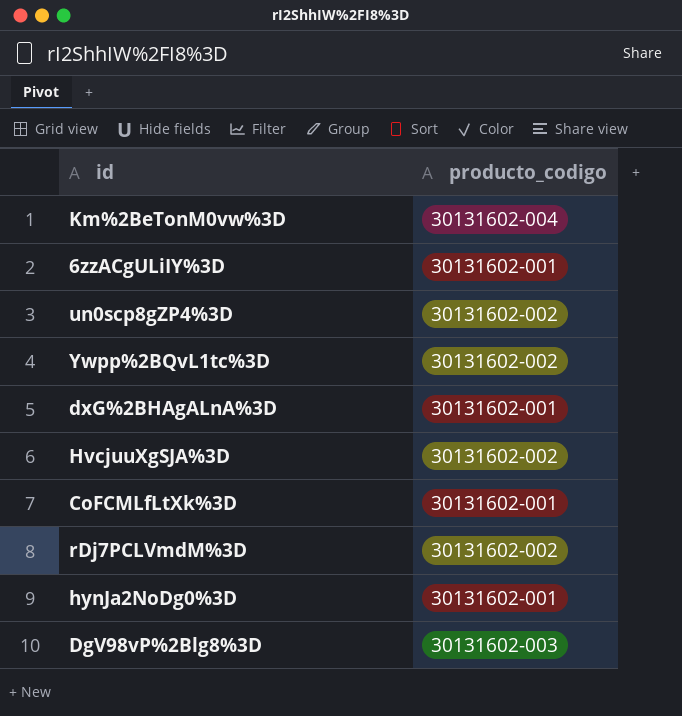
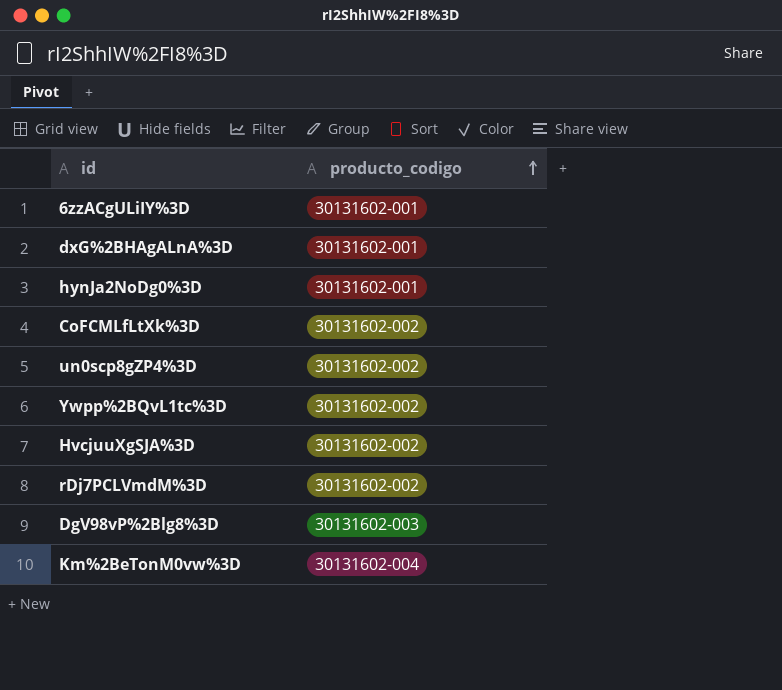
row order: none -> producto_codigo ascending
CoFCMLfLtXk%3D | producto_codigo: 30131602-001 -> 30131602-002

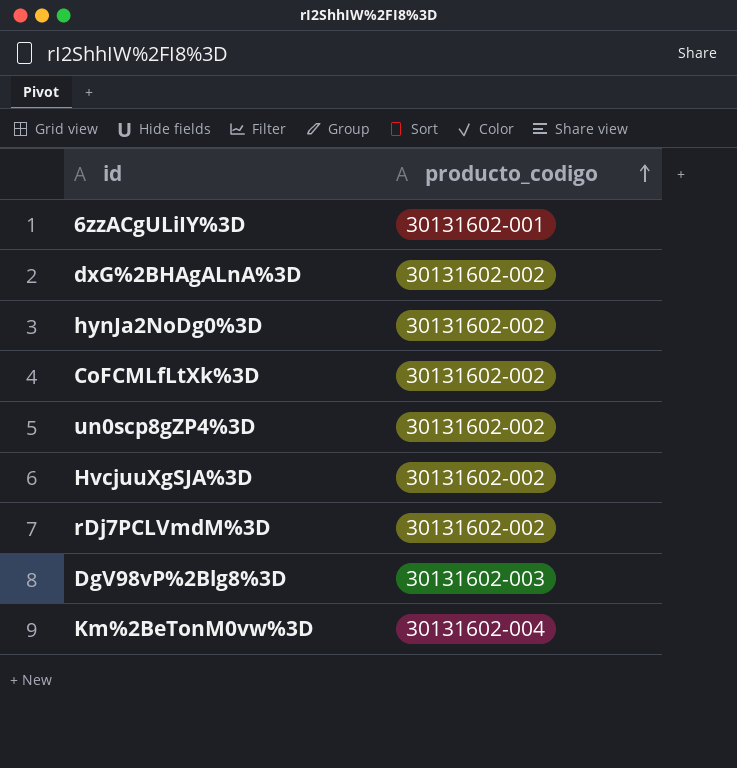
row Ywpp%2BQvL1tc%3D: 30131602-002 -> none
dxG%2BHAgALnA%3D | producto_codigo: 30131602-001 -> 30131602-002
hynJa2NoDg0%3D | producto_codigo: 30131602-001 -> 30131602-002

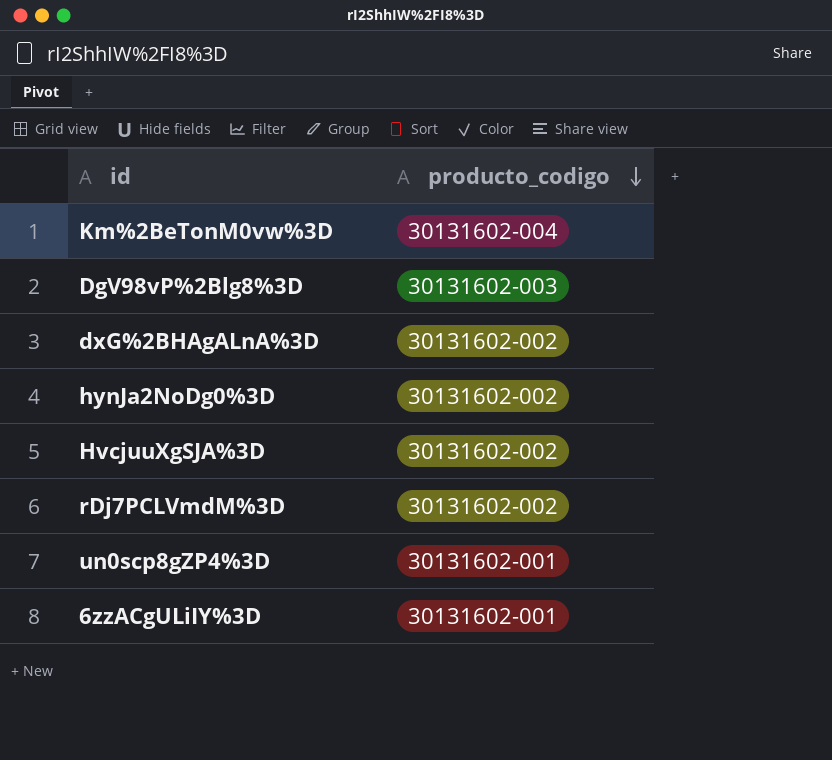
row order: producto_codigo ascending -> producto_codigo descending
row CoFCMLfLtXk%3D: 30131602-002 -> none
un0scp8gZP4%3D | producto_codigo: 30131602-002 -> 30131602-001

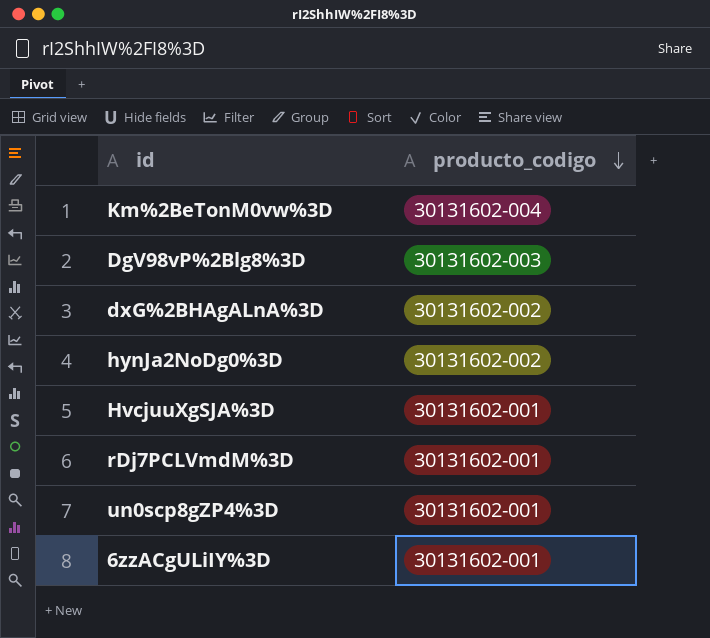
HvcjuuXgSJA%3D | producto_codigo: 30131602-002 -> 30131602-001
rDj7PCLVmdM%3D | producto_codigo: 30131602-002 -> 30131602-001

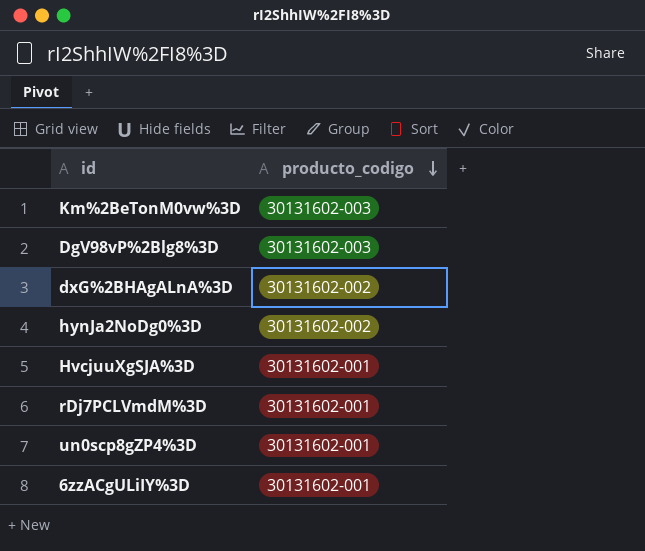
Km%2BeTonM0vw%3D | producto_codigo: 30131602-004 -> 30131602-003

